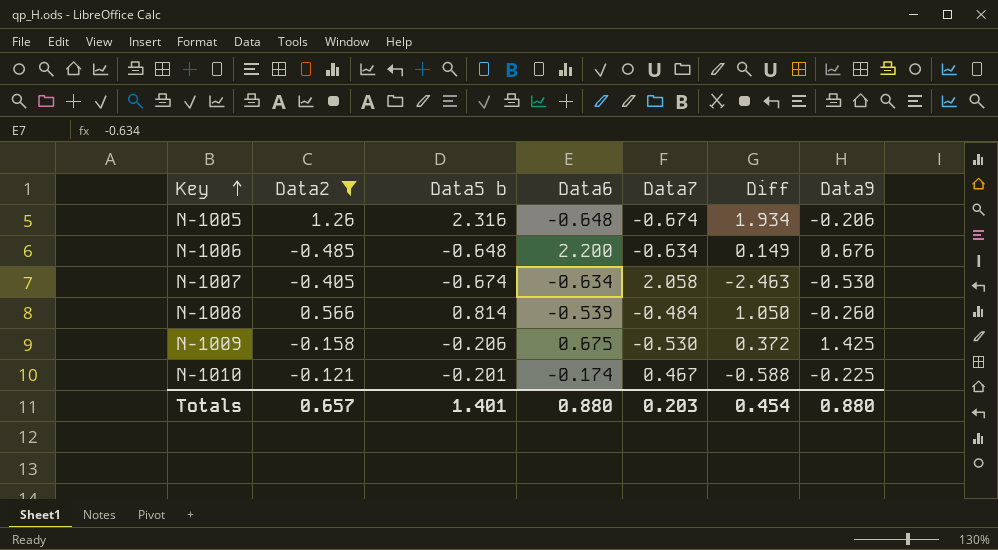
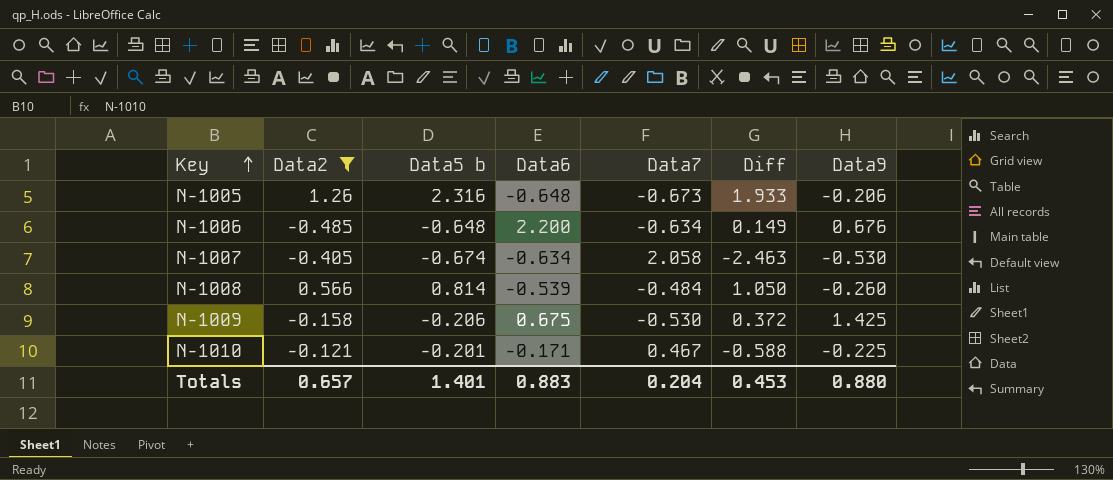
N-1005 | Data7: -0.674 -> -0.673
N-1005 | Diff: 1.934 -> 1.933
N-1010 | Data6: -0.174 -> -0.171
Totals | Data6: 0.880 -> 0.883
Totals | Data7: 0.203 -> 0.204
Totals | Diff: 0.454 -> 0.453

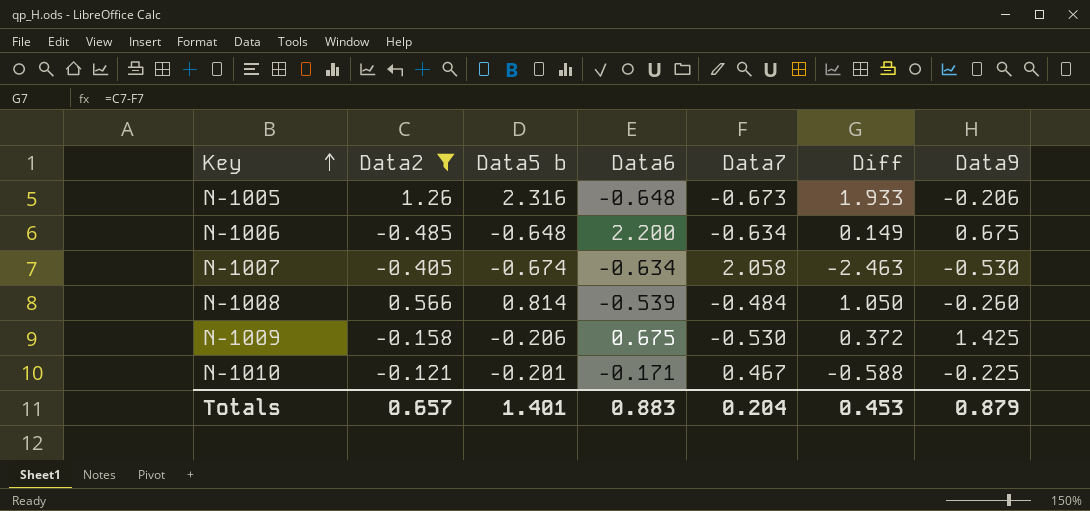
N-1006 | Data9: 0.676 -> 0.675
Totals | Data9: 0.880 -> 0.879

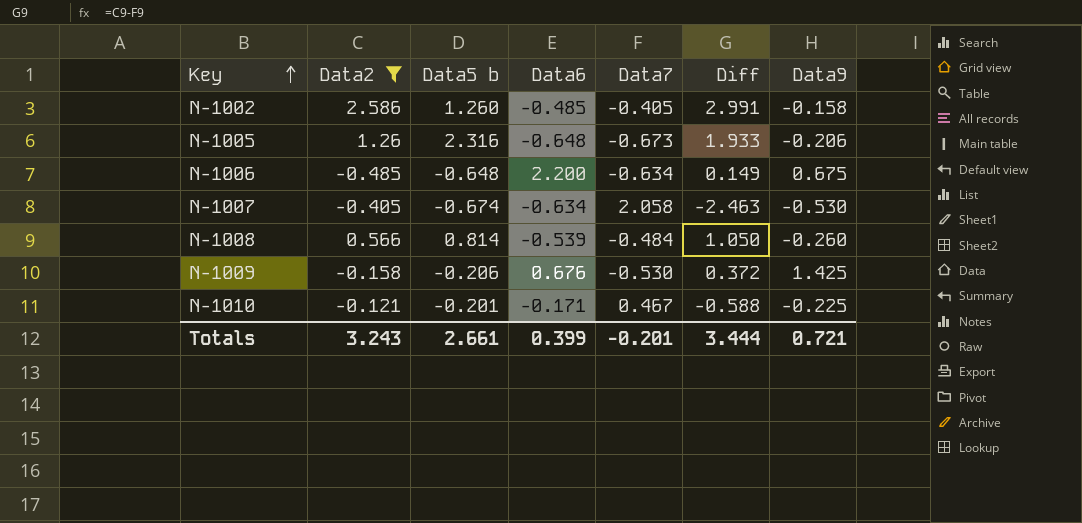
row N-1002: none -> 2.586 | 1.260 | -0.485 | -0.405 | 2.991 | -0.158
N-1009 | Data6: 0.675 -> 0.676
Totals | Data2: 0.657 -> 3.243
Totals | Data5 b: 1.401 -> 2.661
Totals | Data6: 0.883 -> 0.399
Totals | Data7: 0.204 -> -0.201
Totals | Diff: 0.453 -> 3.444
Totals | Data9: 0.879 -> 0.721

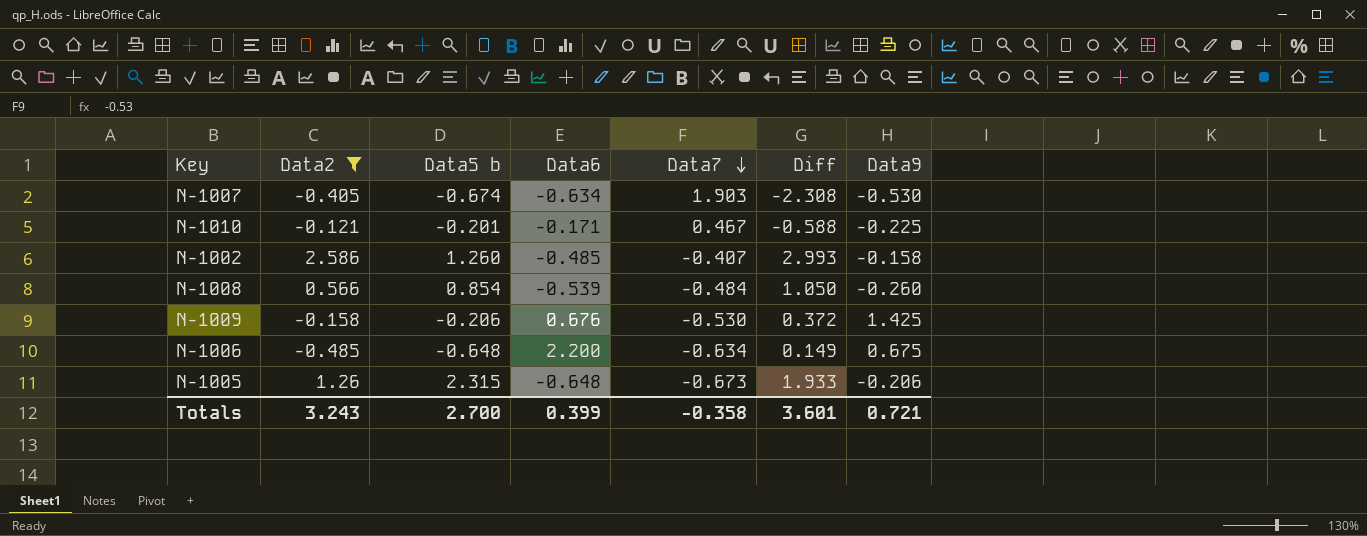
row order: Key ascending -> Data7 descending
N-1007 | Data7: 2.058 -> 1.903
N-1007 | Diff: -2.463 -> -2.308
N-1002 | Data7: -0.405 -> -0.407
N-1002 | Diff: 2.991 -> 2.993
N-1008 | Data5 b: 0.814 -> 0.854
N-1005 | Data5 b: 2.316 -> 2.315
Totals | Data5 b: 2.661 -> 2.700
Totals | Data7: -0.201 -> -0.358
Totals | Diff: 3.444 -> 3.601

